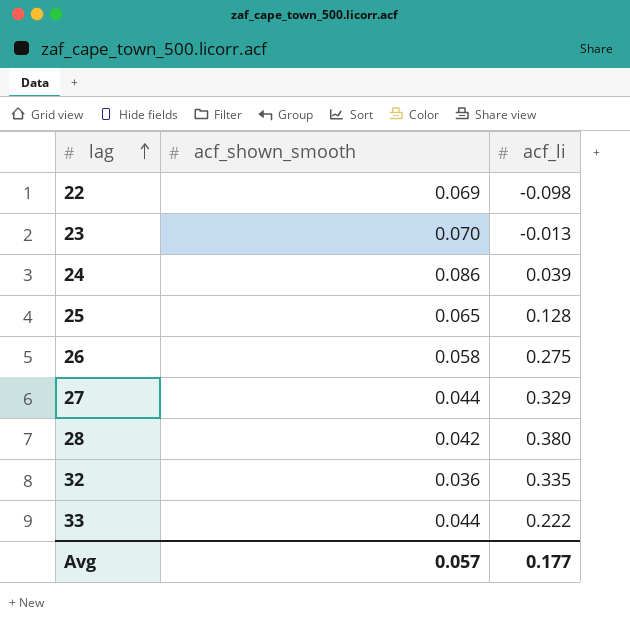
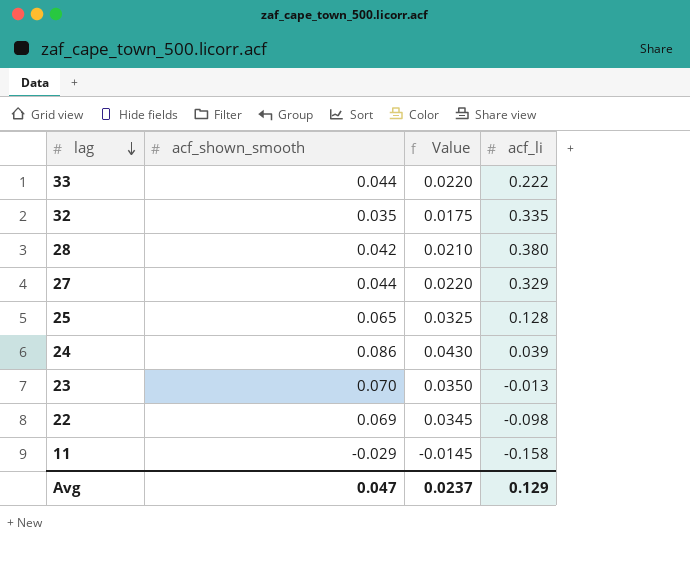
row order: lag ascending -> lag descending
column Value | formula: none -> [acf_shown_smooth] * 0.5
row 26: 0.058 | 0.275 -> none
32 | acf_shown_smooth: 0.036 -> 0.035
row 11: none -> -0.029 | -0.0145 | -0.158
Avg | acf_shown_smooth: 0.057 -> 0.047
Avg | acf_li: 0.177 -> 0.129

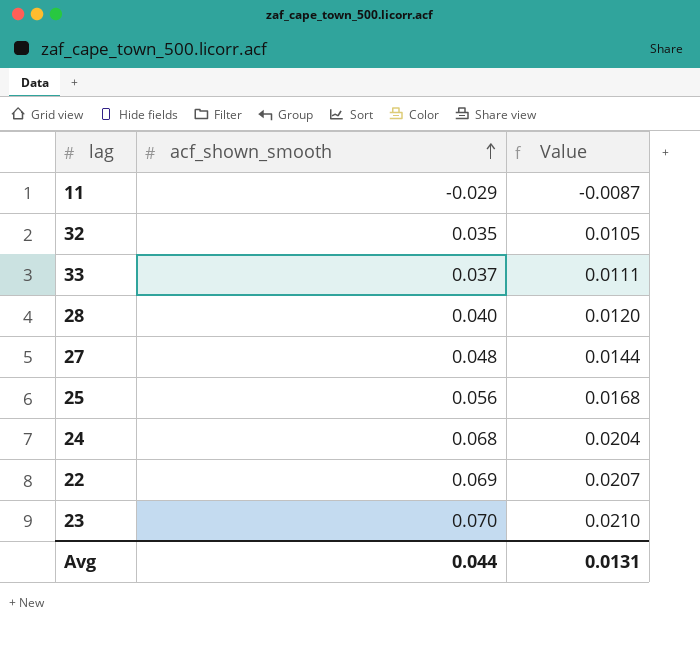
row order: lag descending -> acf_shown_smooth ascending
column acf_li | position: 4 -> none
column Value | formula: [acf_shown_smooth] * 0.5 -> [acf_shown_smooth] * 0.3
33 | acf_shown_smooth: 0.044 -> 0.037
28 | acf_shown_smooth: 0.042 -> 0.040
27 | acf_shown_smooth: 0.044 -> 0.048
25 | acf_shown_smooth: 0.065 -> 0.056
24 | acf_shown_smooth: 0.086 -> 0.068
Avg | acf_shown_smooth: 0.047 -> 0.044
Avg | Value: 0.0237 -> 0.0131

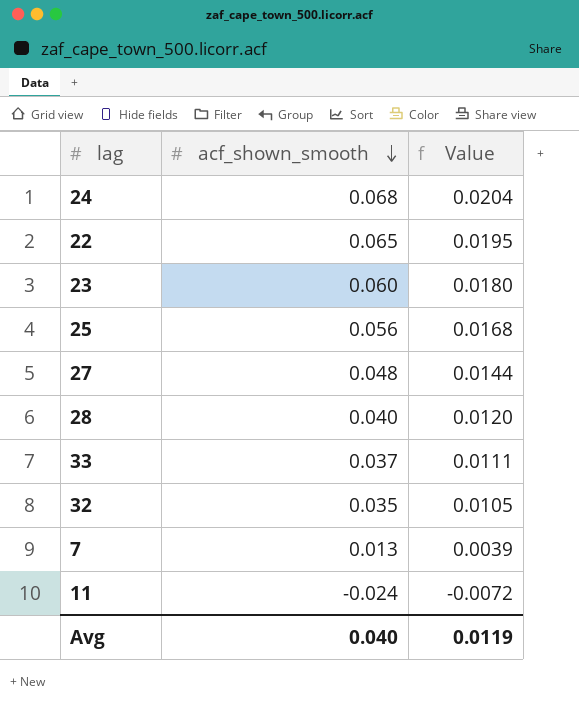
row order: acf_shown_smooth ascending -> acf_shown_smooth descending
22 | acf_shown_smooth: 0.069 -> 0.065
22 | Value: 0.0207 -> 0.0195
23 | acf_shown_smooth: 0.070 -> 0.060
23 | Value: 0.0210 -> 0.0180
row 7: none -> 0.013 | 0.0039
11 | acf_shown_smooth: -0.029 -> -0.024
11 | Value: -0.0087 -> -0.0072
Avg | acf_shown_smooth: 0.044 -> 0.040
Avg | Value: 0.0131 -> 0.0119

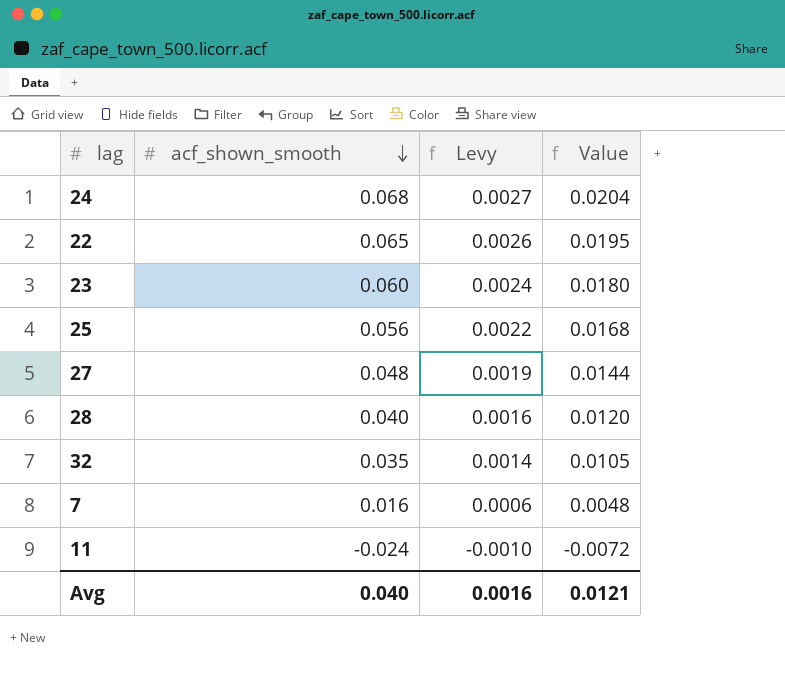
column Levy | formula: none -> [acf_shown_smooth] * 0.04
row 33: 0.037 | 0.0111 -> none
7 | acf_shown_smooth: 0.013 -> 0.016
7 | Value: 0.0039 -> 0.0048
Avg | Value: 0.0119 -> 0.0121

